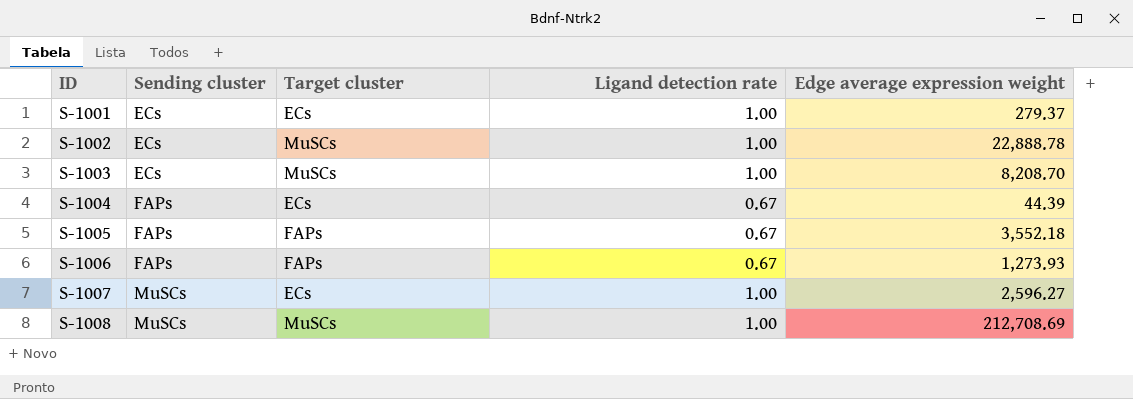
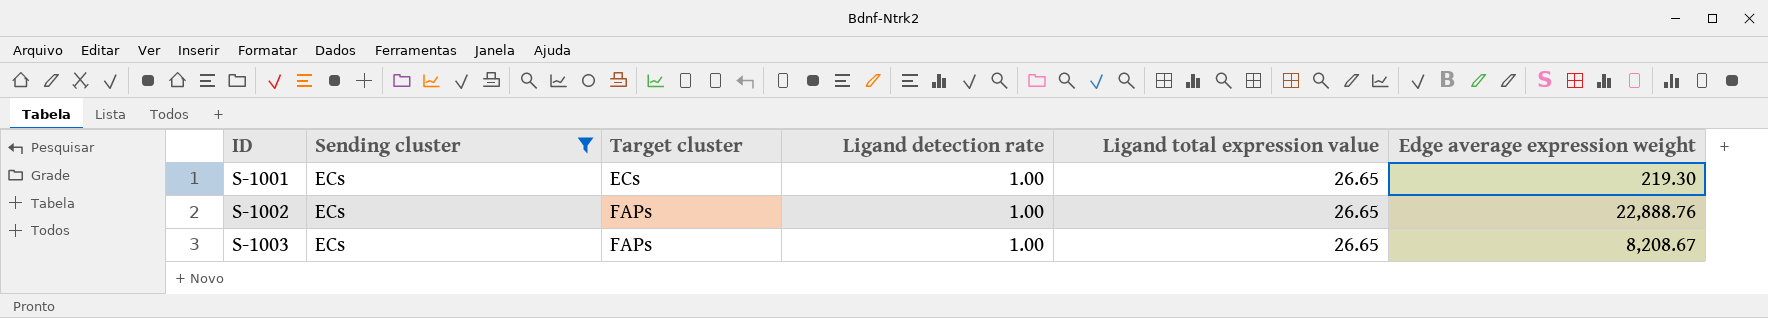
filter: none -> Sending cluster = ECs
column Ligand total expression value | position: none -> 5
S-1001 | Edge average expression weight: 279.37 -> 219.30
S-1002 | Target cluster: MuSCs -> FAPs
S-1002 | Edge average expression weight: 22,888.78 -> 22,888.76
S-1003 | Target cluster: MuSCs -> FAPs
S-1003 | Edge average expression weight: 8,208.70 -> 8,208.67

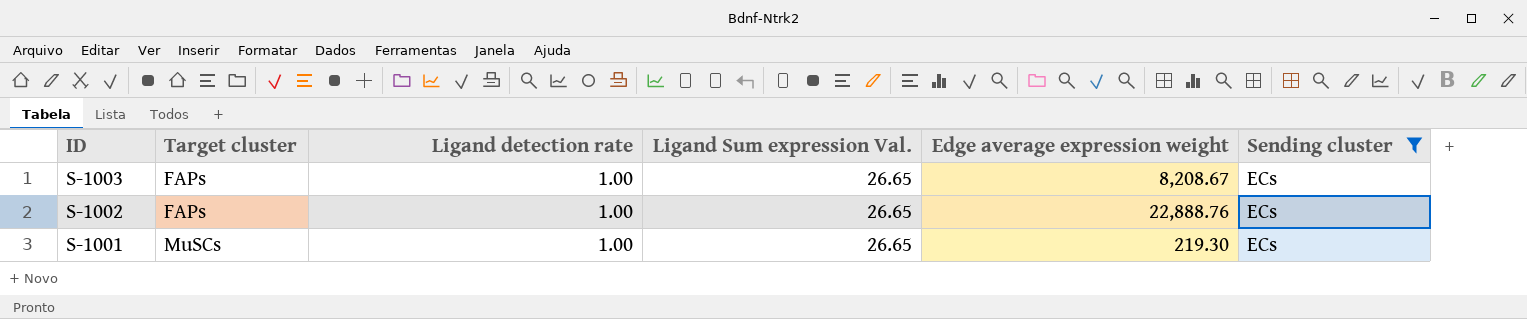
row order: ID ascending -> ID descending
column name: Ligand total expression value -> Ligand Sum expression Val.
column Sending cluster | position: 2 -> 6
S-1001 | Target cluster: ECs -> MuSCs

